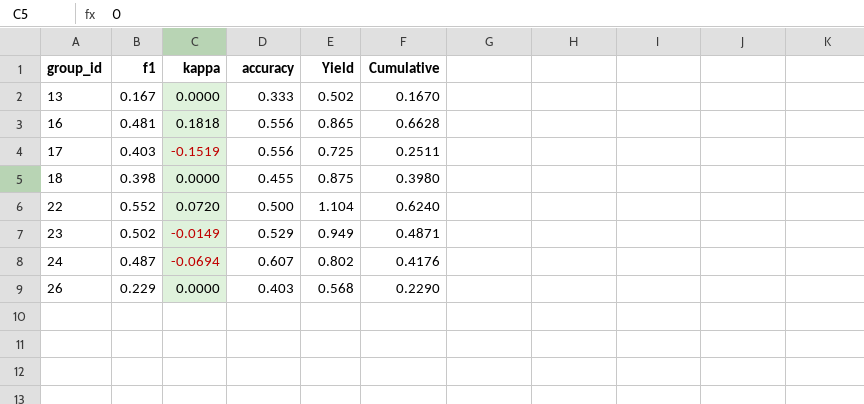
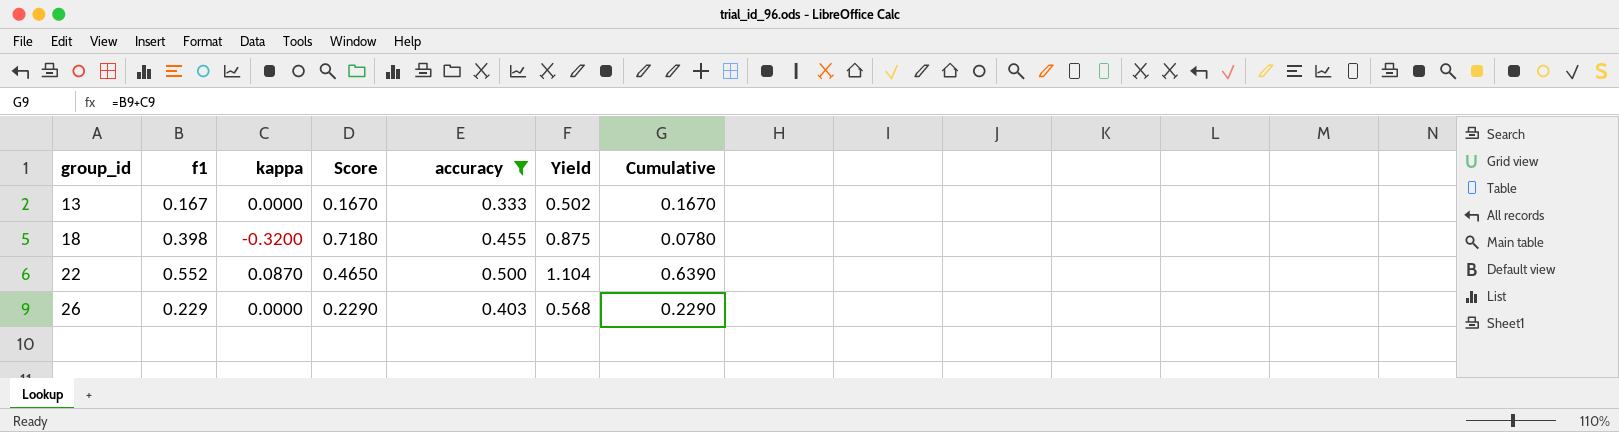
filter: none -> accuracy <= 0.500
column Score | formula: none -> [f1] - [kappa]
18 | kappa: 0.0000 -> -0.3200
18 | Cumulative: 0.3980 -> 0.0780
22 | kappa: 0.0720 -> 0.0870
22 | Cumulative: 0.6240 -> 0.6390

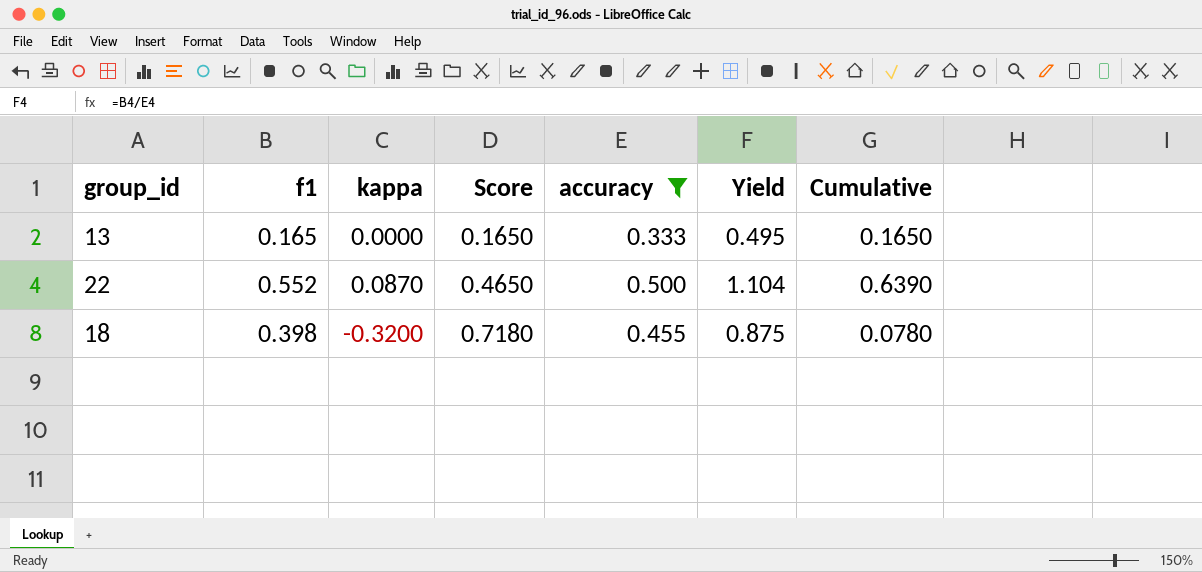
row order: group_id ascending -> Score ascending
row 26: 0.229 | 0.0000 | 0.2290 | 0.403 | 0.568 | 0.2290 -> none
13 | f1: 0.167 -> 0.165
13 | Score: 0.1670 -> 0.1650
13 | Yield: 0.502 -> 0.495
13 | Cumulative: 0.1670 -> 0.1650

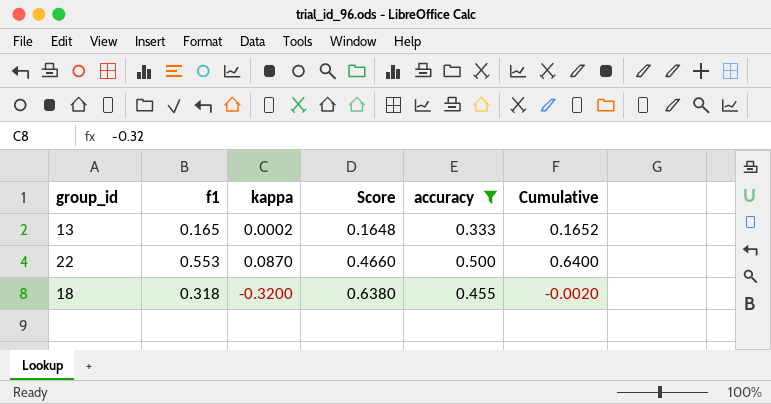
column Yield | formula: [f1] / [accuracy] -> none
13 | kappa: 0.0000 -> 0.0002
13 | Score: 0.1650 -> 0.1648
13 | Cumulative: 0.1650 -> 0.1652
22 | f1: 0.552 -> 0.553
22 | Score: 0.4650 -> 0.4660
22 | Cumulative: 0.6390 -> 0.6400
18 | f1: 0.398 -> 0.318
18 | Score: 0.7180 -> 0.6380
18 | Cumulative: 0.0780 -> -0.0020

